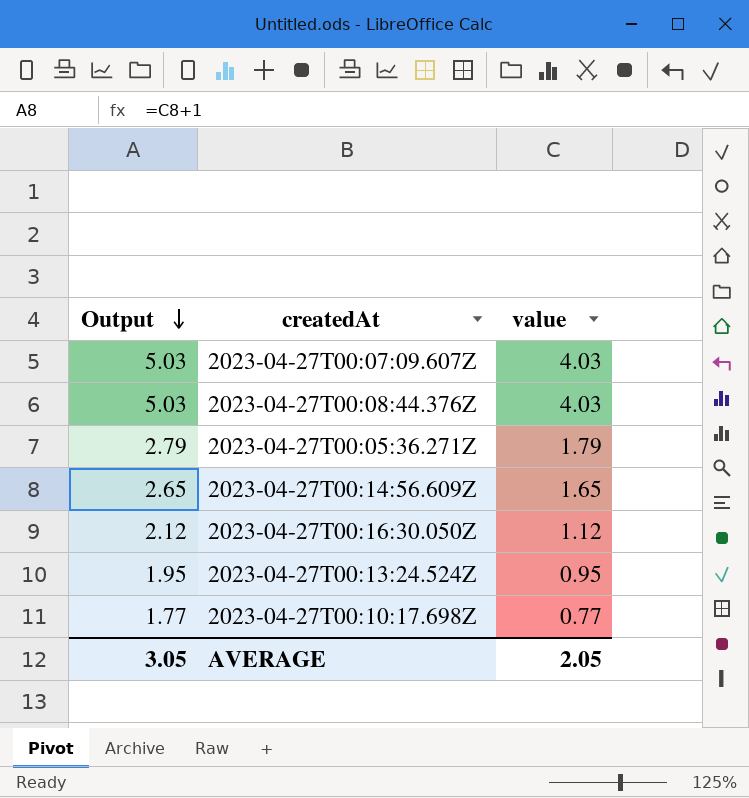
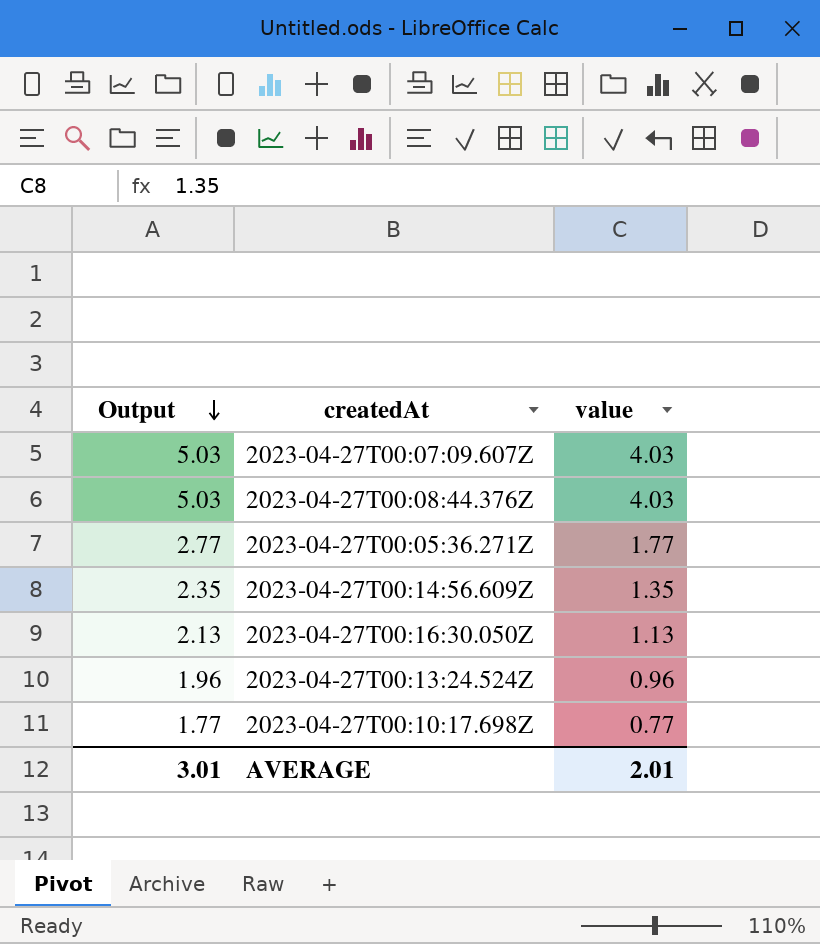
2023-04-27T00:05:36.271Z | Output: 2.79 -> 2.77
2023-04-27T00:05:36.271Z | value: 1.79 -> 1.77
2023-04-27T00:14:56.609Z | Output: 2.65 -> 2.35
2023-04-27T00:14:56.609Z | value: 1.65 -> 1.35
2023-04-27T00:16:30.050Z | Output: 2.12 -> 2.13
2023-04-27T00:16:30.050Z | value: 1.12 -> 1.13
2023-04-27T00:13:24.524Z | Output: 1.95 -> 1.96
2023-04-27T00:13:24.524Z | value: 0.95 -> 0.96
AVERAGE | Output: 3.05 -> 3.01
AVERAGE | value: 2.05 -> 2.01

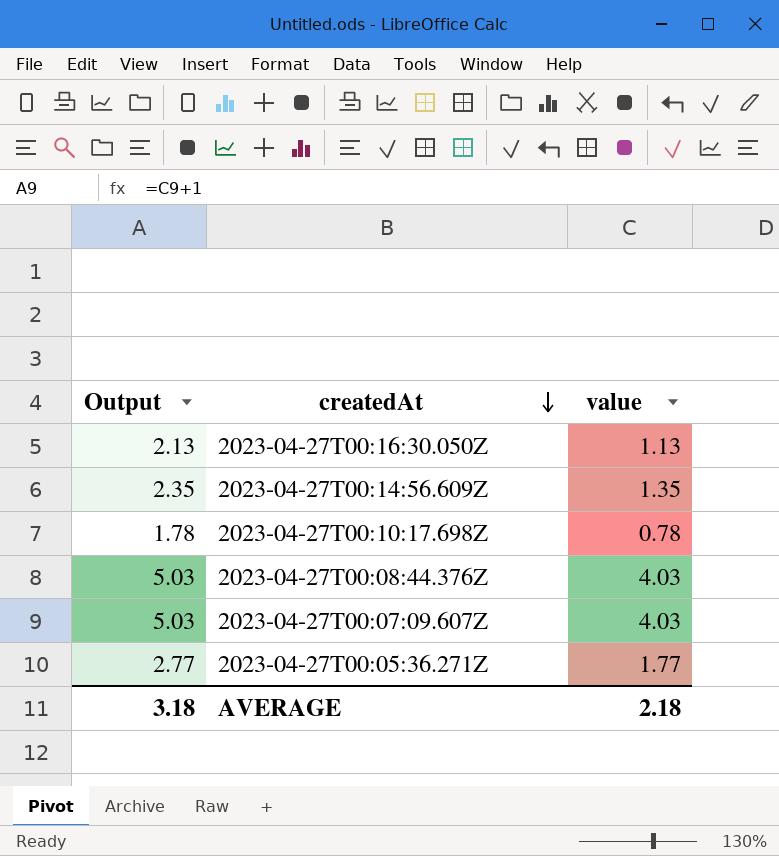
row order: Output descending -> createdAt descending
row 2023-04-27T00:13:24.524Z: 1.96 | 0.96 -> none
2023-04-27T00:10:17.698Z | Output: 1.77 -> 1.78
2023-04-27T00:10:17.698Z | value: 0.77 -> 0.78
AVERAGE | Output: 3.01 -> 3.18
AVERAGE | value: 2.01 -> 2.18

